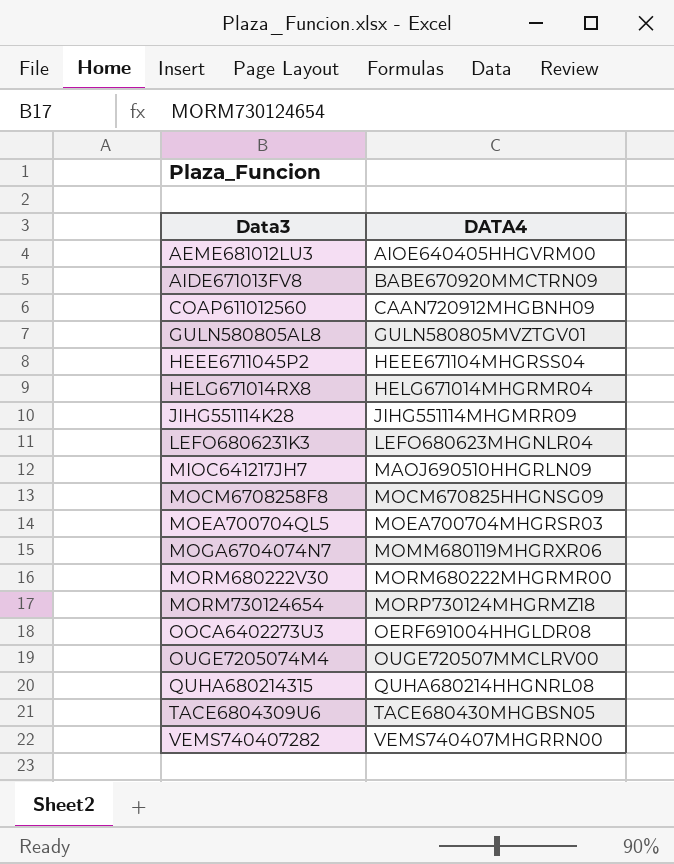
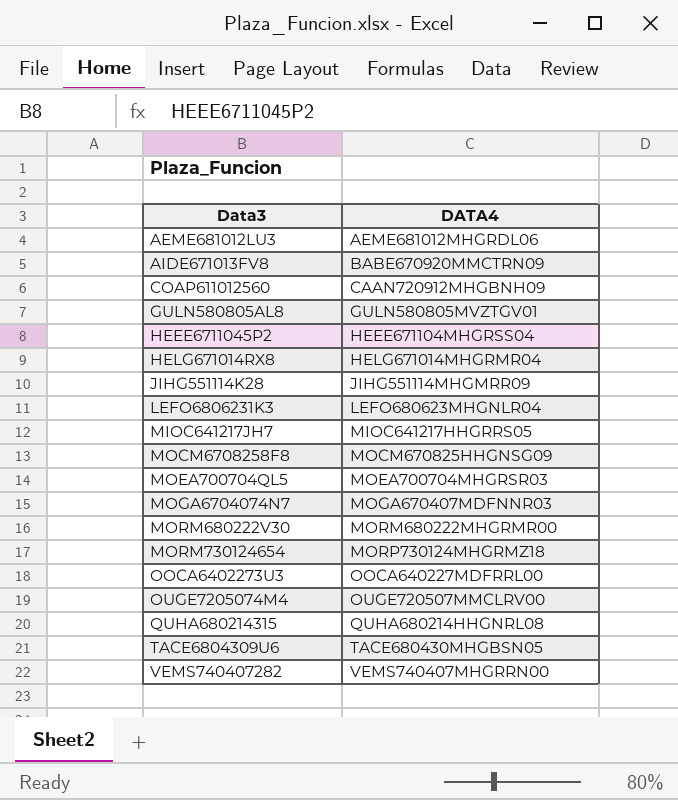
AEME681012LU3 | DATA4: AIOE640405HHGVRM00 -> AEME681012MHGRDL06
MIOC641217JH7 | DATA4: MAOJ690510HHGRLN09 -> MIOC641217HHGRRS05
MOGA6704074N7 | DATA4: MOMM680119MHGRXR06 -> MOGA670407MDFNNR03
OOCA6402273U3 | DATA4: OERF691004HHGLDR08 -> OOCA640227MDFRRL00

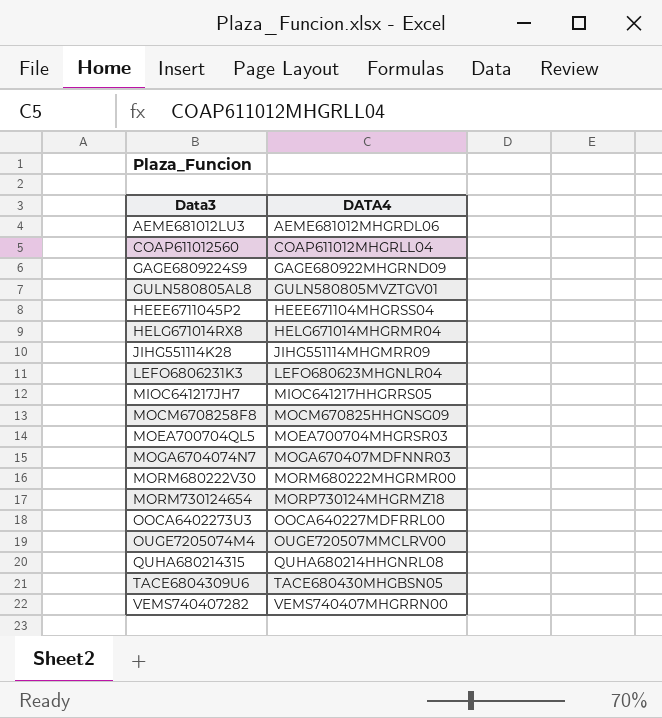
row AIDE671013FV8: BABE670920MMCTRN09 -> none
COAP611012560 | DATA4: CAAN720912MHGBNH09 -> COAP611012MHGRLL04
row GAGE6809224S9: none -> GAGE680922MHGRND09

